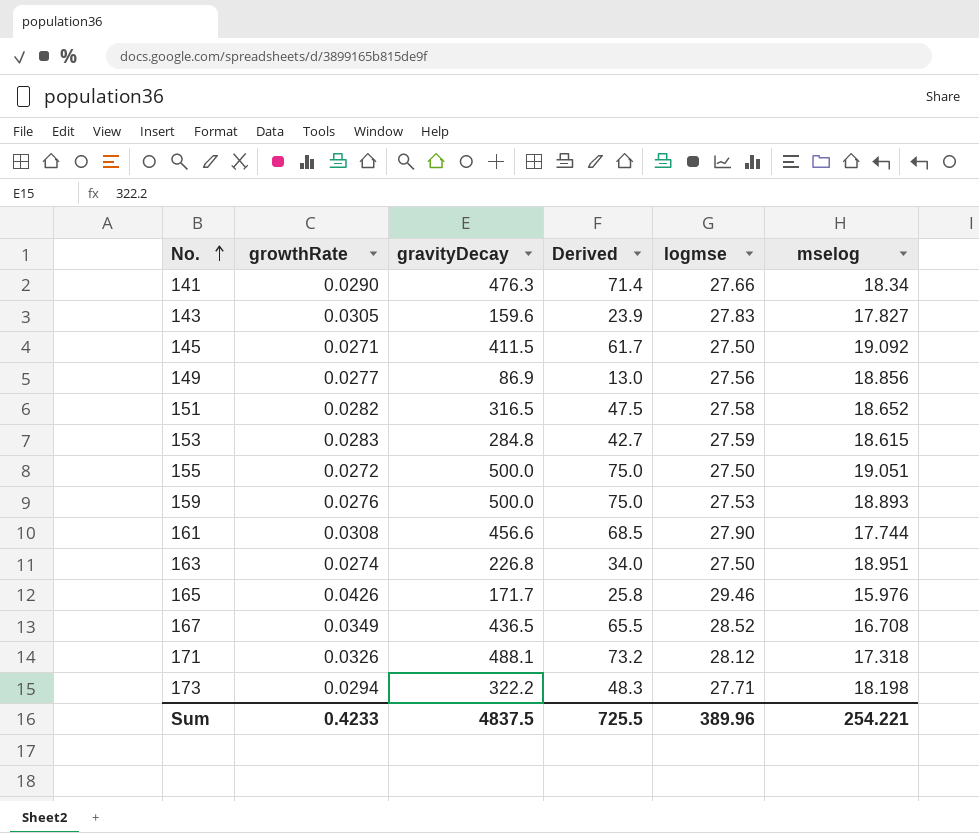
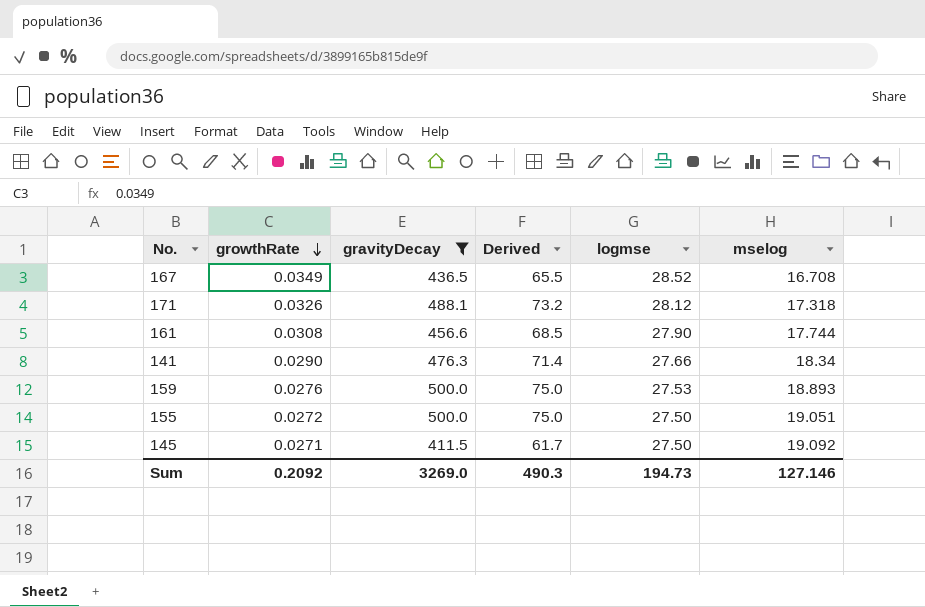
filter: none -> gravityDecay >= 411.5
row order: No. ascending -> growthRate descending
Sum | growthRate: 0.4233 -> 0.2092
Sum | gravityDecay: 4837.5 -> 3269.0
Sum | Derived: 725.5 -> 490.3
Sum | logmse: 389.96 -> 194.73
Sum | mselog: 254.221 -> 127.146

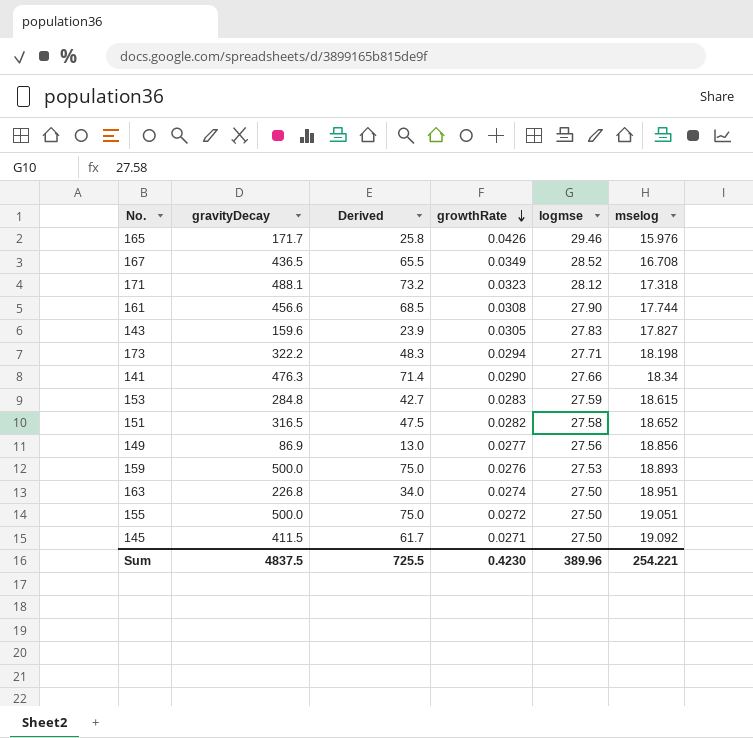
filter: gravityDecay >= 411.5 -> none
column growthRate | position: 2 -> 4
171 | growthRate: 0.0326 -> 0.0323
Sum | gravityDecay: 3269.0 -> 4837.5
Sum | Derived: 490.3 -> 725.5
Sum | growthRate: 0.2092 -> 0.4230
Sum | logmse: 194.73 -> 389.96
Sum | mselog: 127.146 -> 254.221

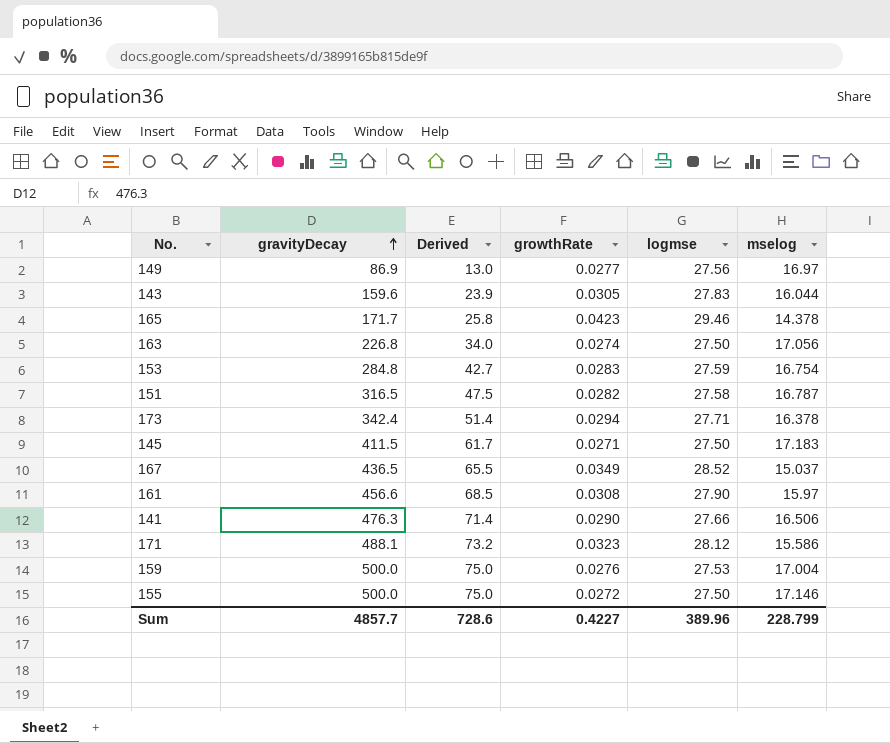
row order: growthRate descending -> gravityDecay ascending
149 | mselog: 18.856 -> 16.97
143 | mselog: 17.827 -> 16.044
165 | growthRate: 0.0426 -> 0.0423
165 | mselog: 15.976 -> 14.378
163 | mselog: 18.951 -> 17.056
153 | mselog: 18.615 -> 16.754
151 | mselog: 18.652 -> 16.787
173 | gravityDecay: 322.2 -> 342.4
173 | Derived: 48.3 -> 51.4
173 | mselog: 18.198 -> 16.378
145 | mselog: 19.092 -> 17.183
167 | mselog: 16.708 -> 15.037
161 | mselog: 17.744 -> 15.97
141 | mselog: 18.34 -> 16.506
171 | mselog: 17.318 -> 15.586
159 | mselog: 18.893 -> 17.004
155 | mselog: 19.051 -> 17.146
Sum | gravityDecay: 4837.5 -> 4857.7
Sum | Derived: 725.5 -> 728.6
Sum | growthRate: 0.4230 -> 0.4227
Sum | mselog: 254.221 -> 228.799

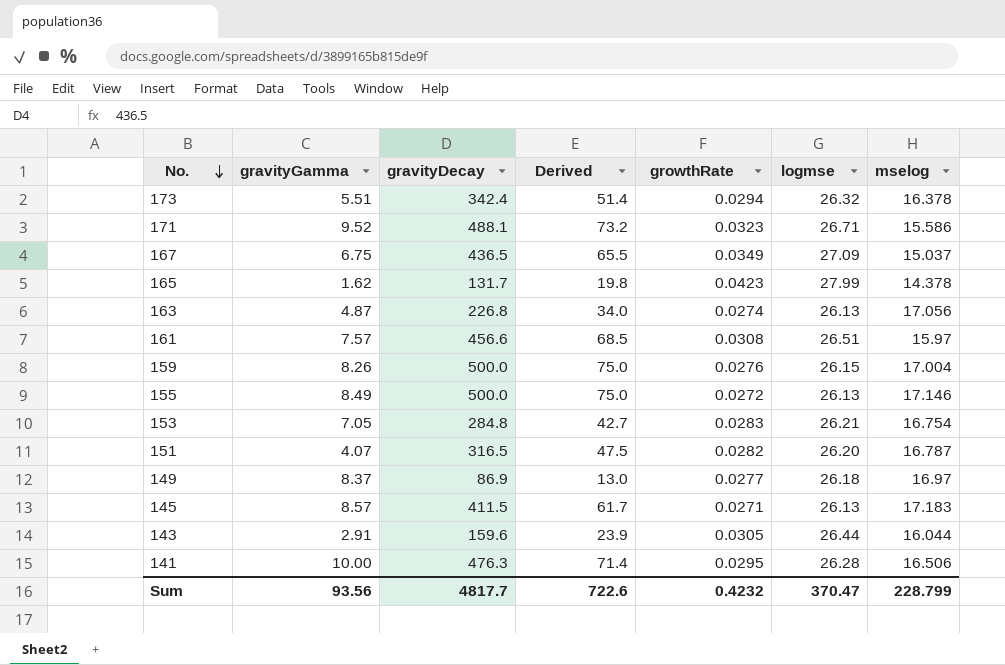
row order: gravityDecay ascending -> No. descending
column gravityGamma | position: none -> 2
173 | logmse: 27.71 -> 26.32
171 | logmse: 28.12 -> 26.71
167 | logmse: 28.52 -> 27.09
165 | gravityDecay: 171.7 -> 131.7
165 | Derived: 25.8 -> 19.8
165 | logmse: 29.46 -> 27.99
163 | logmse: 27.50 -> 26.13
161 | logmse: 27.90 -> 26.51
159 | logmse: 27.53 -> 26.15
155 | logmse: 27.50 -> 26.13
153 | logmse: 27.59 -> 26.21
151 | logmse: 27.58 -> 26.20
149 | logmse: 27.56 -> 26.18
145 | logmse: 27.50 -> 26.13
143 | logmse: 27.83 -> 26.44
141 | growthRate: 0.0290 -> 0.0295
141 | logmse: 27.66 -> 26.28
Sum | gravityDecay: 4857.7 -> 4817.7
Sum | Derived: 728.6 -> 722.6
Sum | growthRate: 0.4227 -> 0.4232
Sum | logmse: 389.96 -> 370.47

